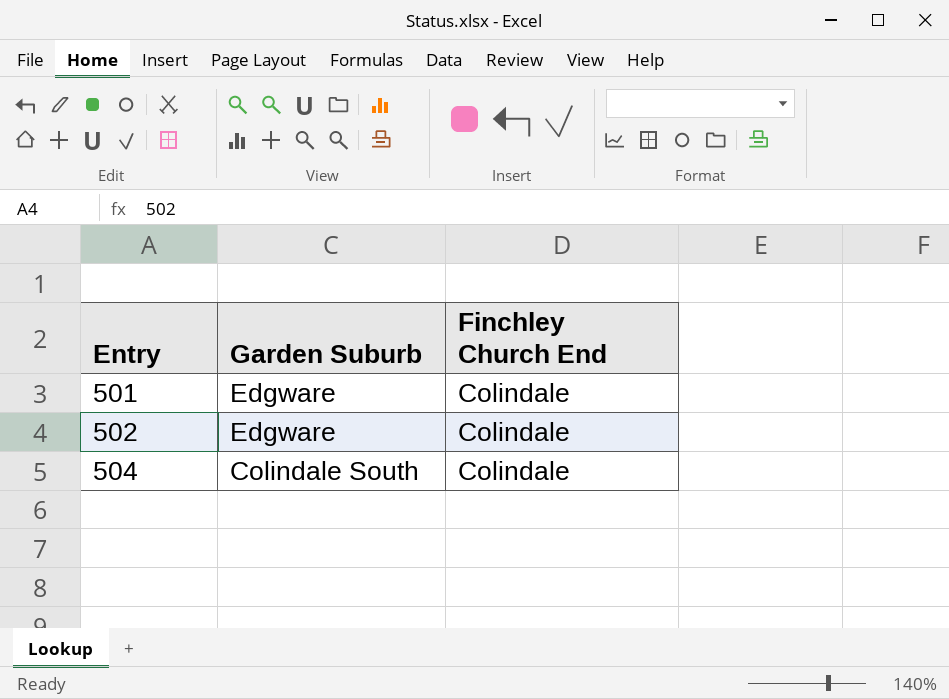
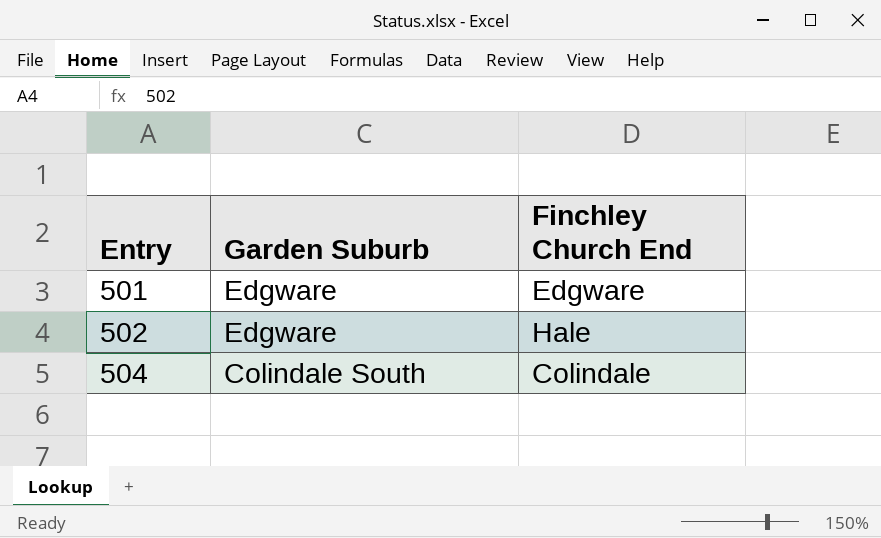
501 | Finchley Church End: Colindale -> Edgware
502 | Finchley Church End: Colindale -> Hale

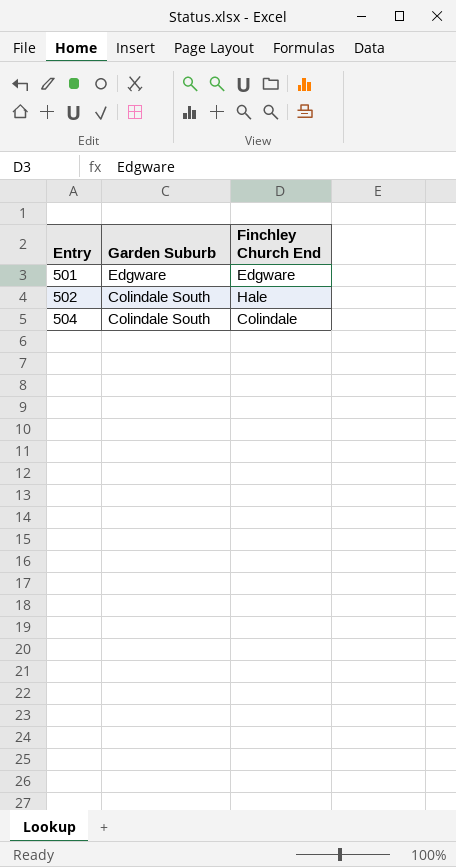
502 | Garden Suburb: Edgware -> Colindale South

